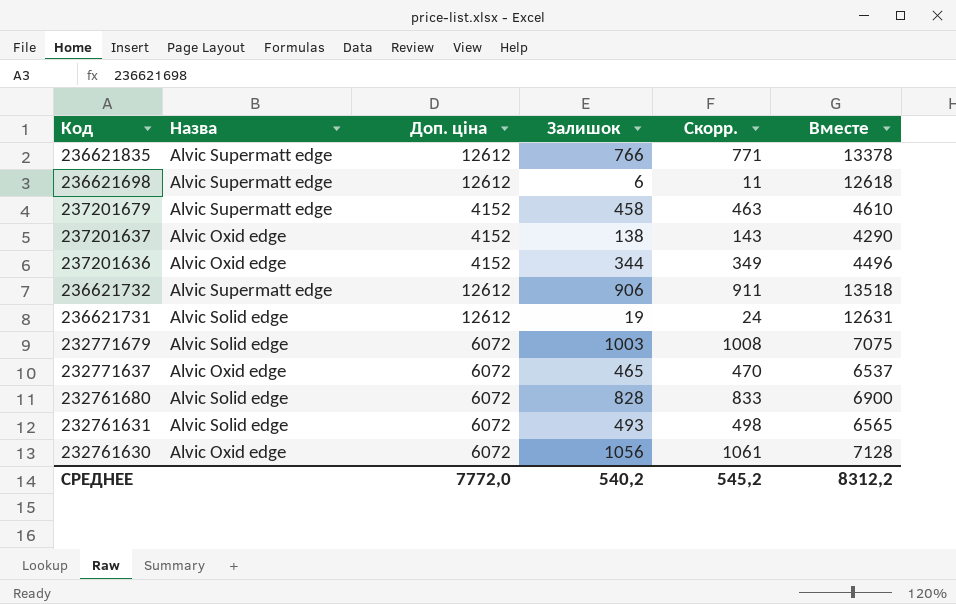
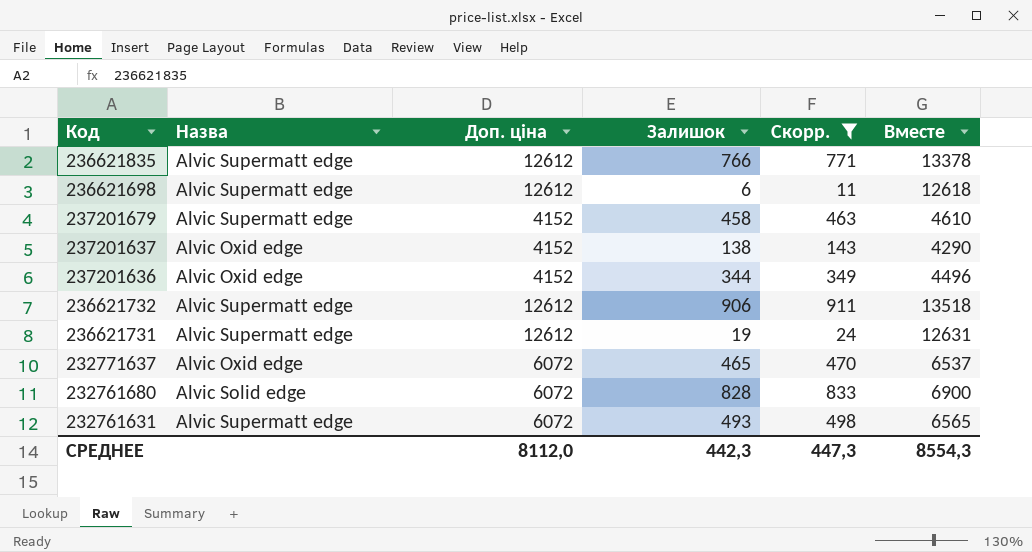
filter: none -> Скорр. <= 911
236621731 | Назва: Alvic Solid edge -> Alvic Supermatt edge
232761631 | Назва: Alvic Solid edge -> Alvic Supermatt edge
СРЕДНЕЕ | Доп. ціна: 7772,0 -> 8112,0
СРЕДНЕЕ | Залишок: 540,2 -> 442,3
СРЕДНЕЕ | Скорр.: 545,2 -> 447,3
СРЕДНЕЕ | Вместе: 8312,2 -> 8554,3

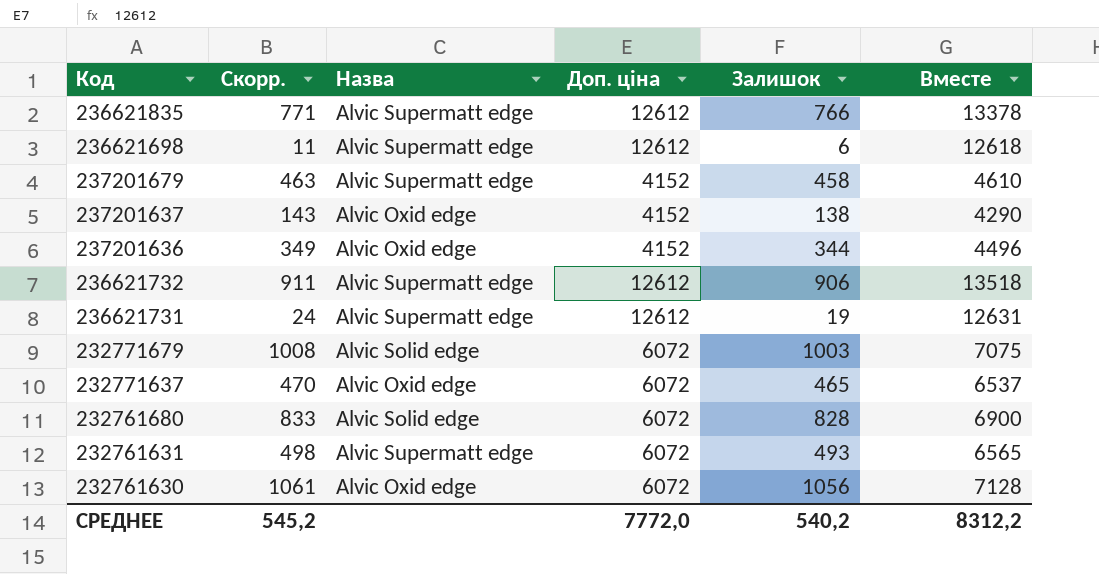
filter: Скорр. <= 911 -> none
column Скорр. | position: 5 -> 2
СРЕДНЕЕ | Скорр.: 447,3 -> 545,2
СРЕДНЕЕ | Доп. ціна: 8112,0 -> 7772,0
СРЕДНЕЕ | Залишок: 442,3 -> 540,2
СРЕДНЕЕ | Вместе: 8554,3 -> 8312,2

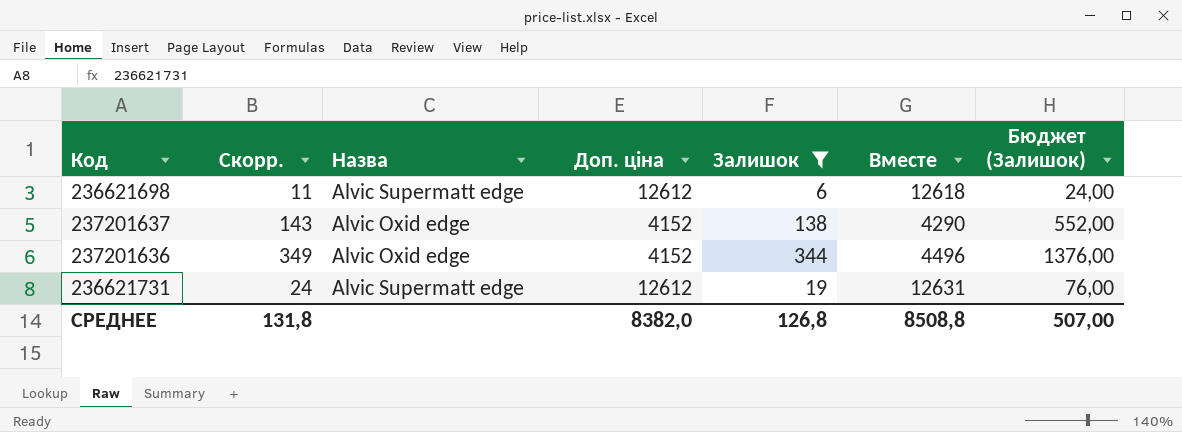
filter: none -> Залишок <= 344
column Бюджет (Залишок) | formula: none -> [Залишок] * 4
СРЕДНЕЕ | Скорр.: 545,2 -> 131,8
СРЕДНЕЕ | Доп. ціна: 7772,0 -> 8382,0
СРЕДНЕЕ | Залишок: 540,2 -> 126,8
СРЕДНЕЕ | Вместе: 8312,2 -> 8508,8

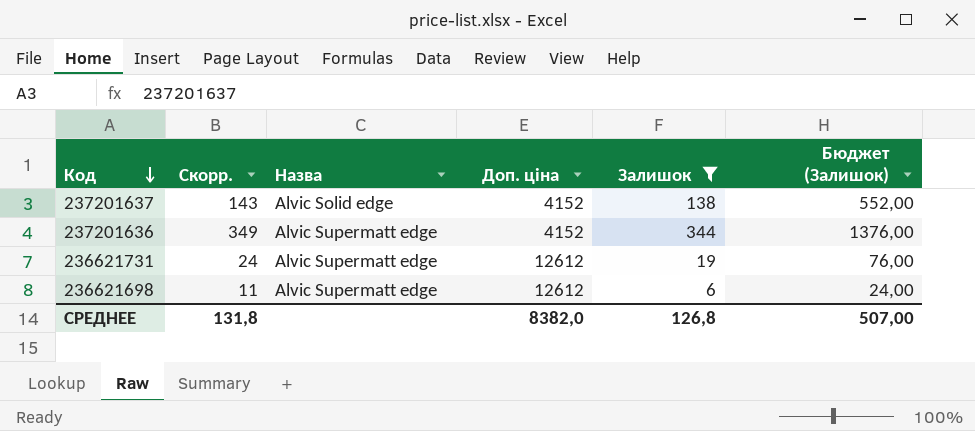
row order: none -> Код descending
column Вместе | formula: [Доп. ціна] + [Залишок] -> none
237201637 | Назва: Alvic Oxid edge -> Alvic Solid edge
237201636 | Назва: Alvic Oxid edge -> Alvic Supermatt edge

